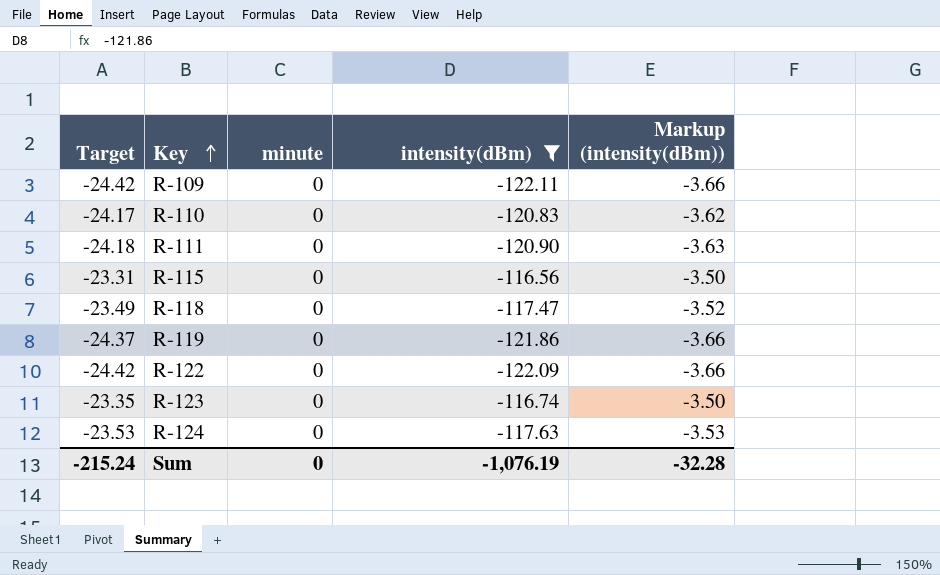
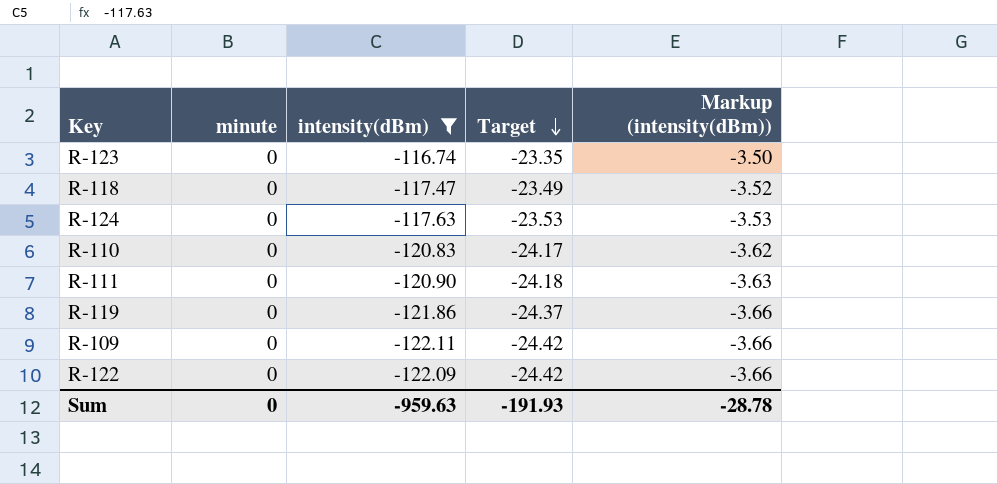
row order: Key ascending -> Target descending
column Target | position: 1 -> 4
row R-115: -23.31 | 0 | -116.56 | -3.50 -> none
Sum | intensity(dBm): -1,076.19 -> -959.63
Sum | Target: -215.24 -> -191.93
Sum | Markup (intensity(dBm)): -32.28 -> -28.78

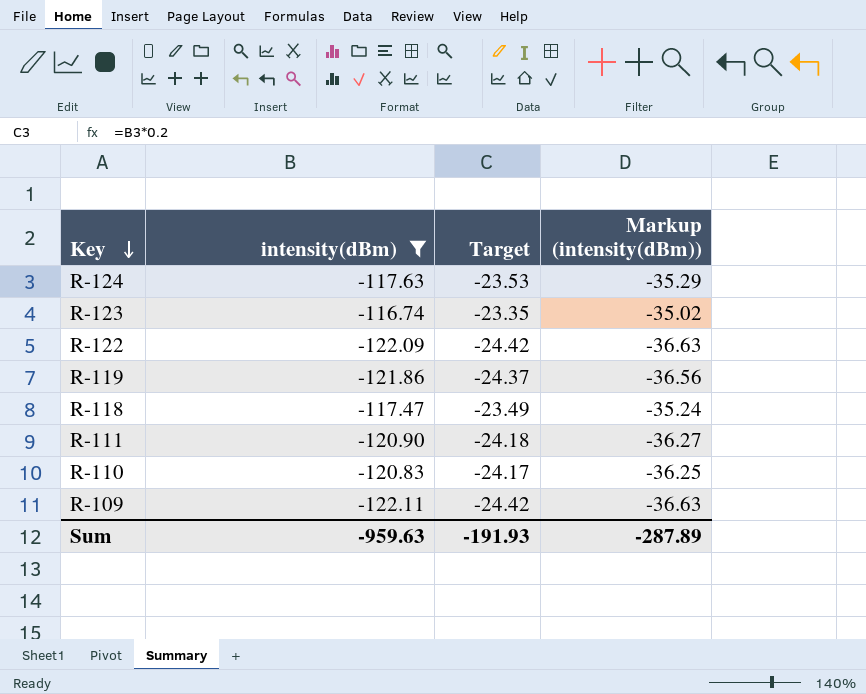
row order: Target descending -> Key descending
column minute | position: 2 -> none
column Markup (intensity(dBm)) | formula: [intensity(dBm)] * 0.03 -> [intensity(dBm)] * 0.3
Sum | Markup (intensity(dBm)): -28.78 -> -287.89

